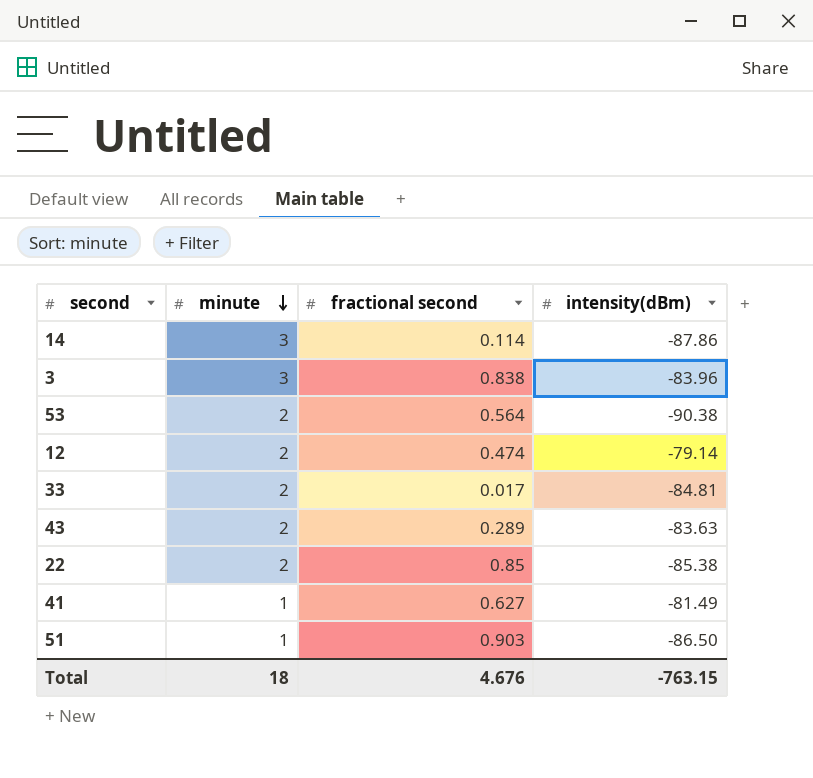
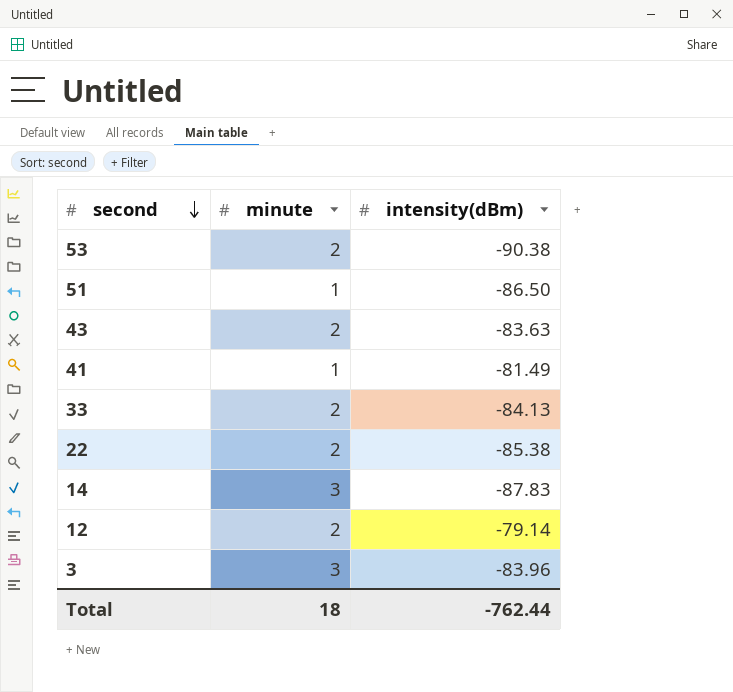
row order: minute descending -> second descending
column fractional second | position: 3 -> none
33 | intensity(dBm): -84.81 -> -84.13
14 | intensity(dBm): -87.86 -> -87.83
Total | intensity(dBm): -763.15 -> -762.44

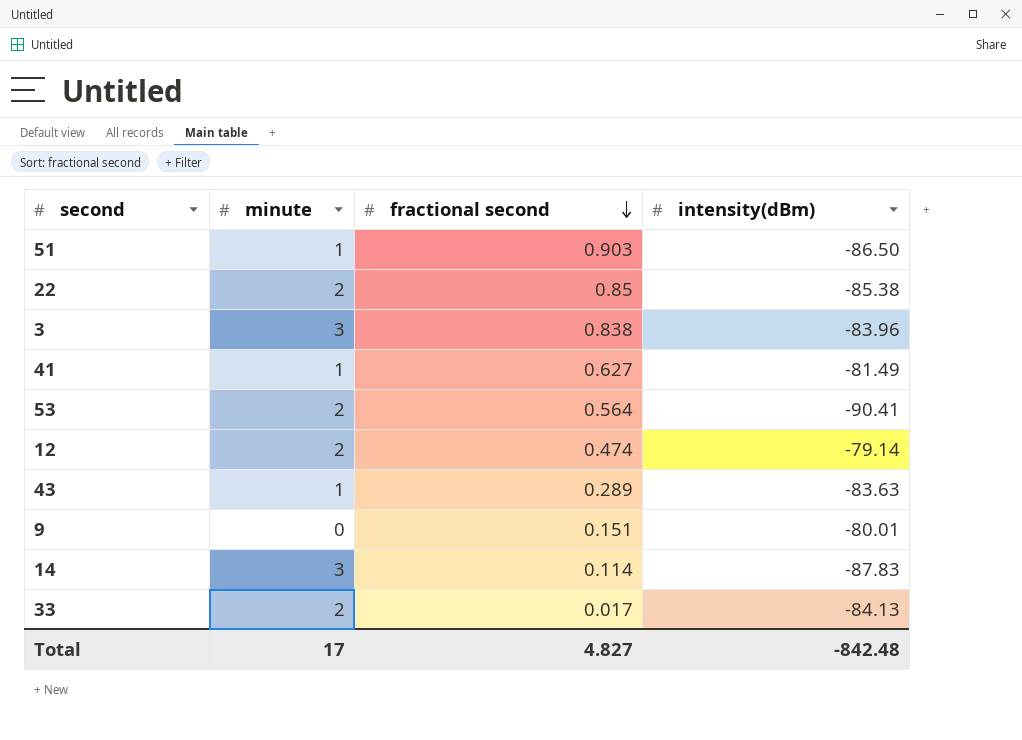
row order: second descending -> fractional second descending
column fractional second | position: none -> 3
53 | intensity(dBm): -90.38 -> -90.41
43 | minute: 2 -> 1
row 9: none -> 0 | 0.151 | -80.01
Total | minute: 18 -> 17
Total | intensity(dBm): -762.44 -> -842.48

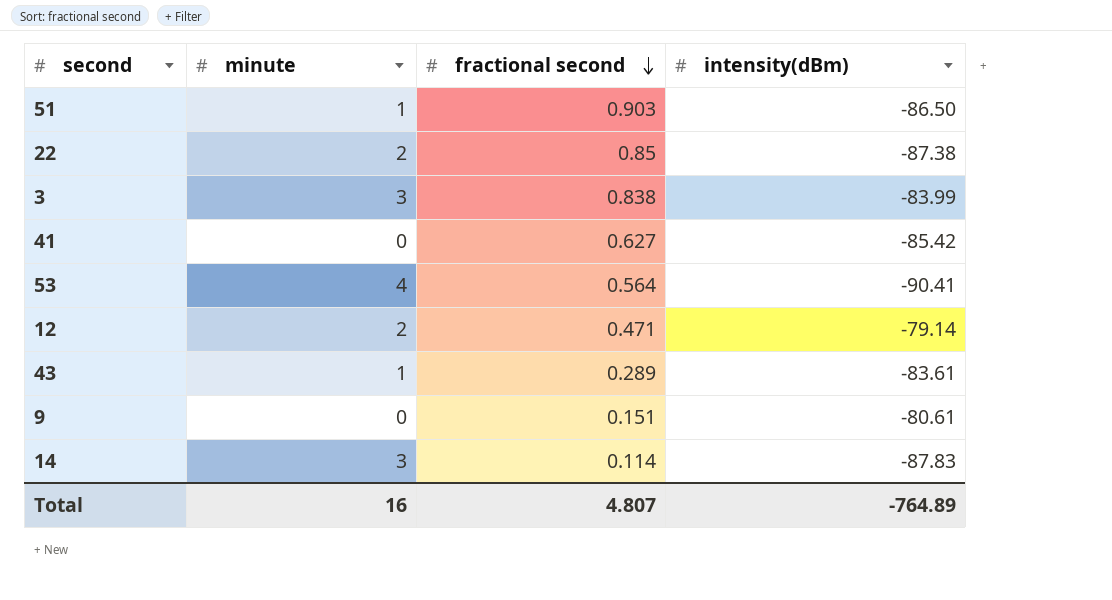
row 33: 2 | 0.017 | -84.13 -> none
22 | intensity(dBm): -85.38 -> -87.38
3 | intensity(dBm): -83.96 -> -83.99
41 | minute: 1 -> 0
41 | intensity(dBm): -81.49 -> -85.42
53 | minute: 2 -> 4
12 | fractional second: 0.474 -> 0.471
43 | intensity(dBm): -83.63 -> -83.61
9 | intensity(dBm): -80.01 -> -80.61
Total | minute: 17 -> 16
Total | fractional second: 4.827 -> 4.807
Total | intensity(dBm): -842.48 -> -764.89

